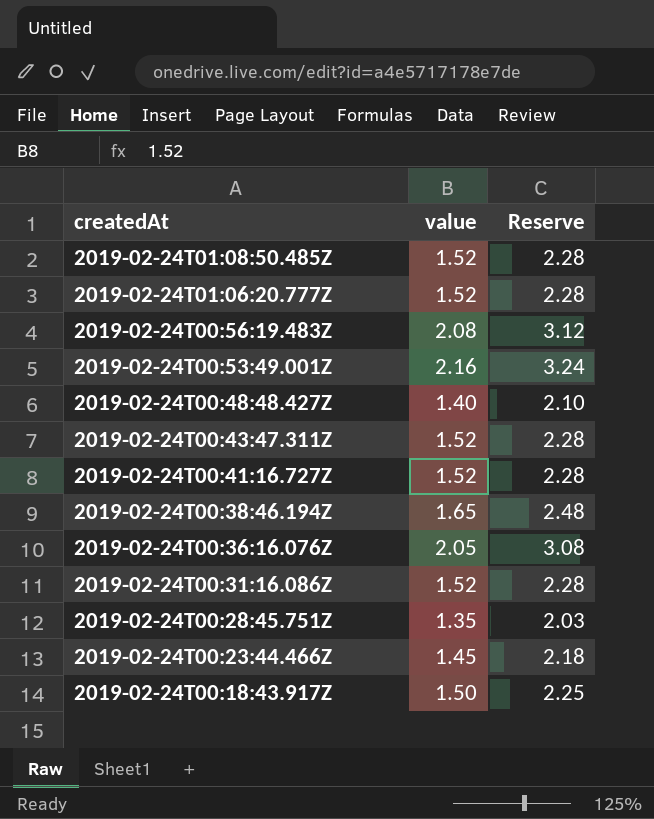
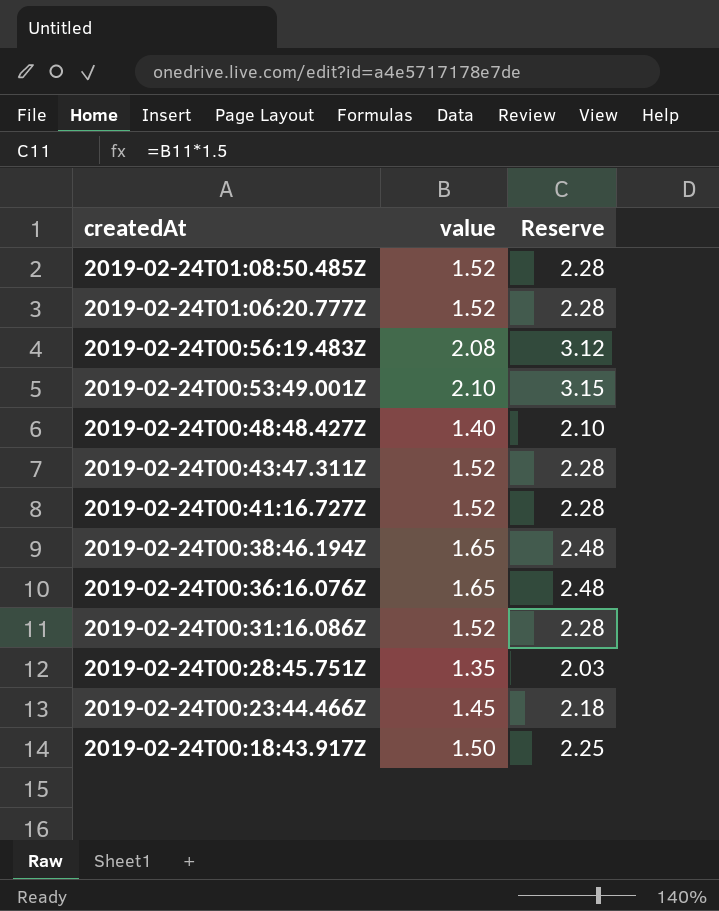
2019-02-24T00:53:49.001Z | value: 2.16 -> 2.10
2019-02-24T00:53:49.001Z | Reserve: 3.24 -> 3.15
2019-02-24T00:36:16.076Z | value: 2.05 -> 1.65
2019-02-24T00:36:16.076Z | Reserve: 3.08 -> 2.48

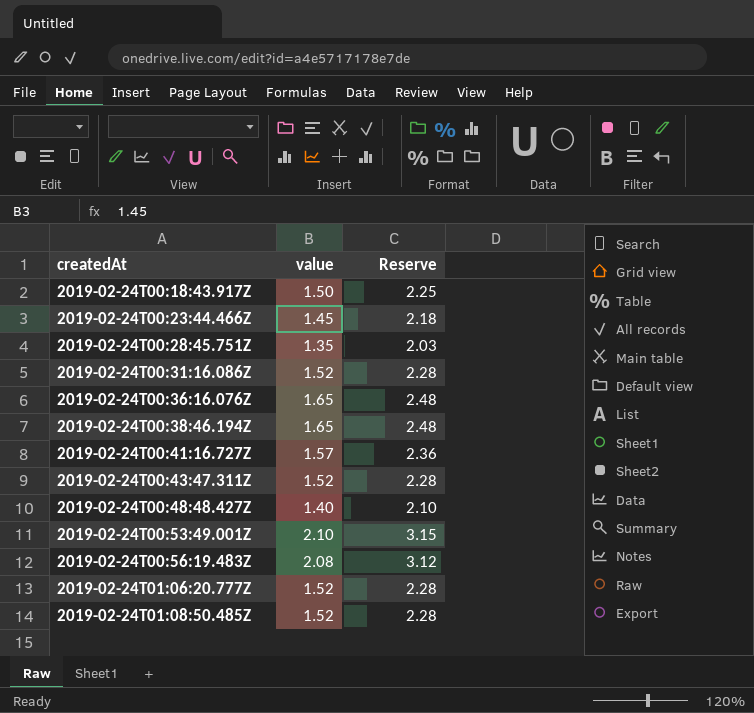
row order: createdAt descending -> createdAt ascending
2019-02-24T00:41:16.727Z | value: 1.52 -> 1.57
2019-02-24T00:41:16.727Z | Reserve: 2.28 -> 2.36

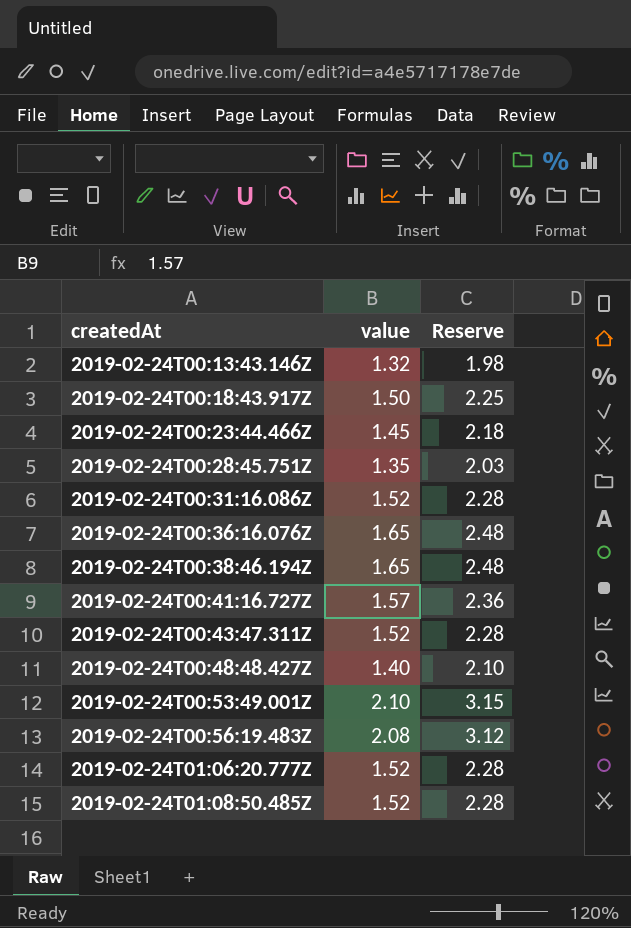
row 2019-02-24T00:13:43.146Z: none -> 1.32 | 1.98

